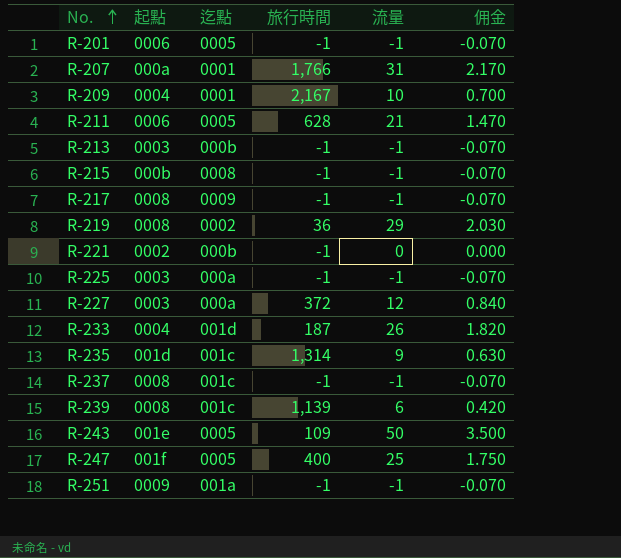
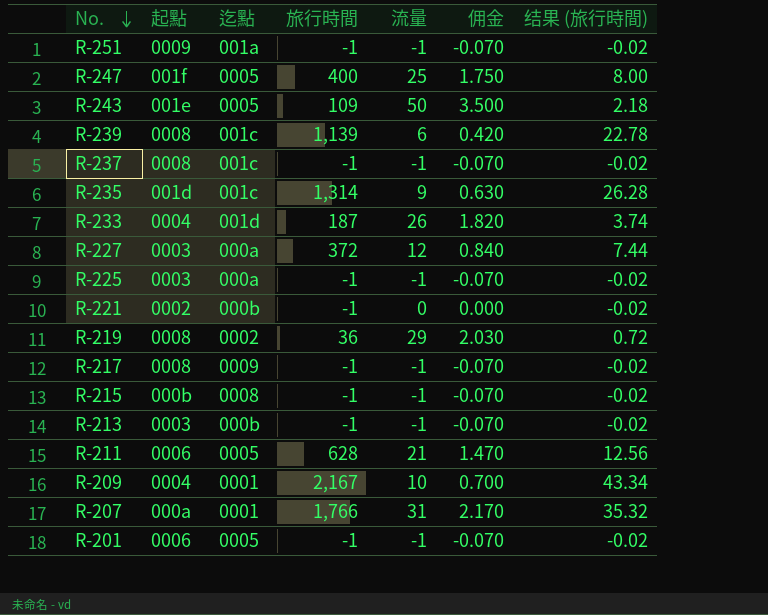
row order: No. ascending -> No. descending
column 结果 (旅行時間) | formula: none -> [旅行時間] * 0.02

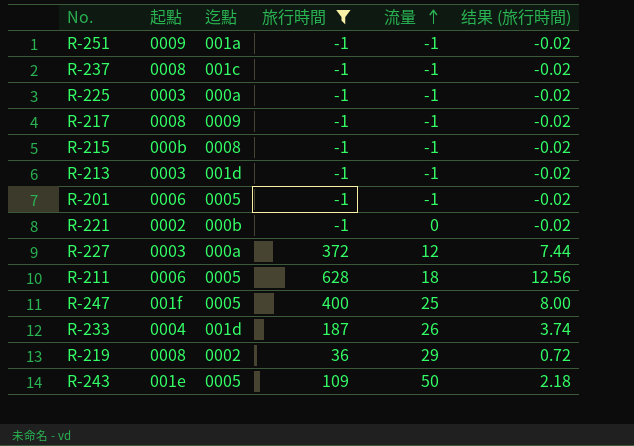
filter: none -> 旅行時間 <= 628
row order: No. descending -> 流量 ascending
column 佣金 | formula: [流量] * 0.07 -> none
R-213 | 迄點: 000b -> 001d
R-211 | 流量: 21 -> 18

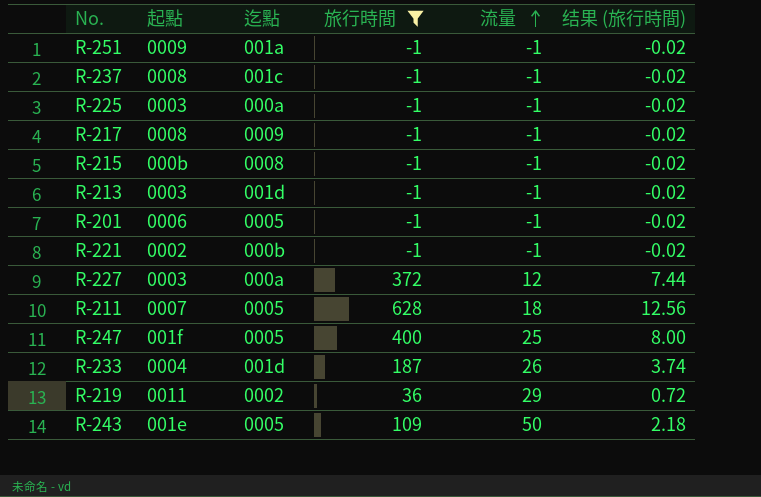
R-221 | 流量: 0 -> -1
R-211 | 起點: 0006 -> 0007
R-219 | 起點: 0008 -> 0011

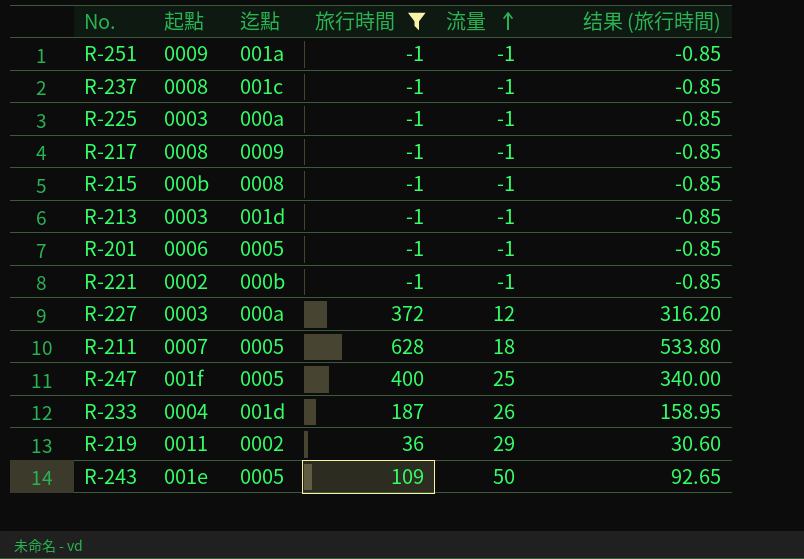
column 结果 (旅行時間) | formula: [旅行時間] * 0.02 -> [旅行時間] * 0.85

